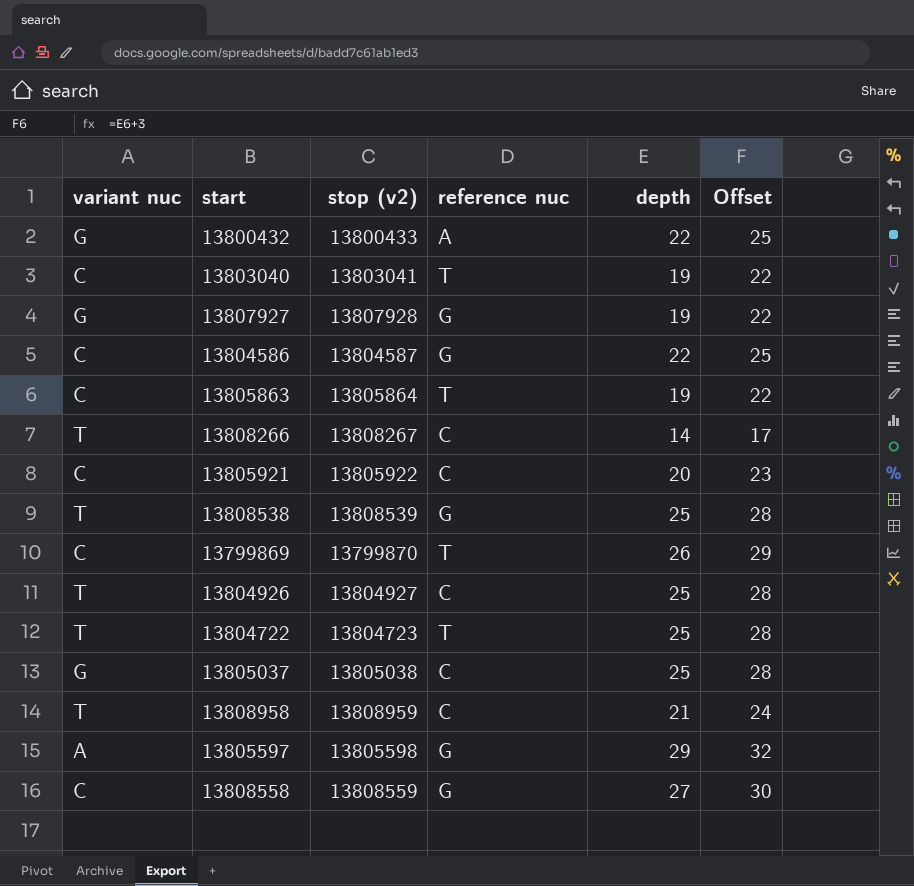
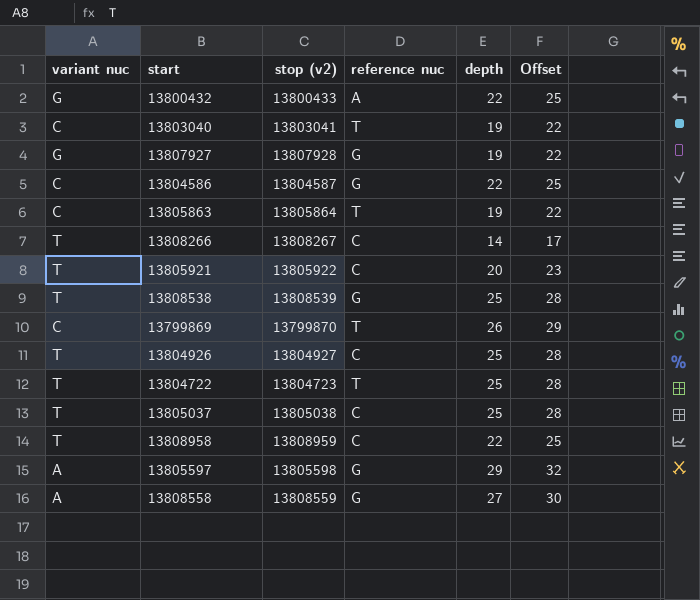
13805921 | variant nuc: C -> T
13805037 | variant nuc: G -> T
13808958 | depth: 21 -> 22
13808958 | Offset: 24 -> 25
13808558 | variant nuc: C -> A

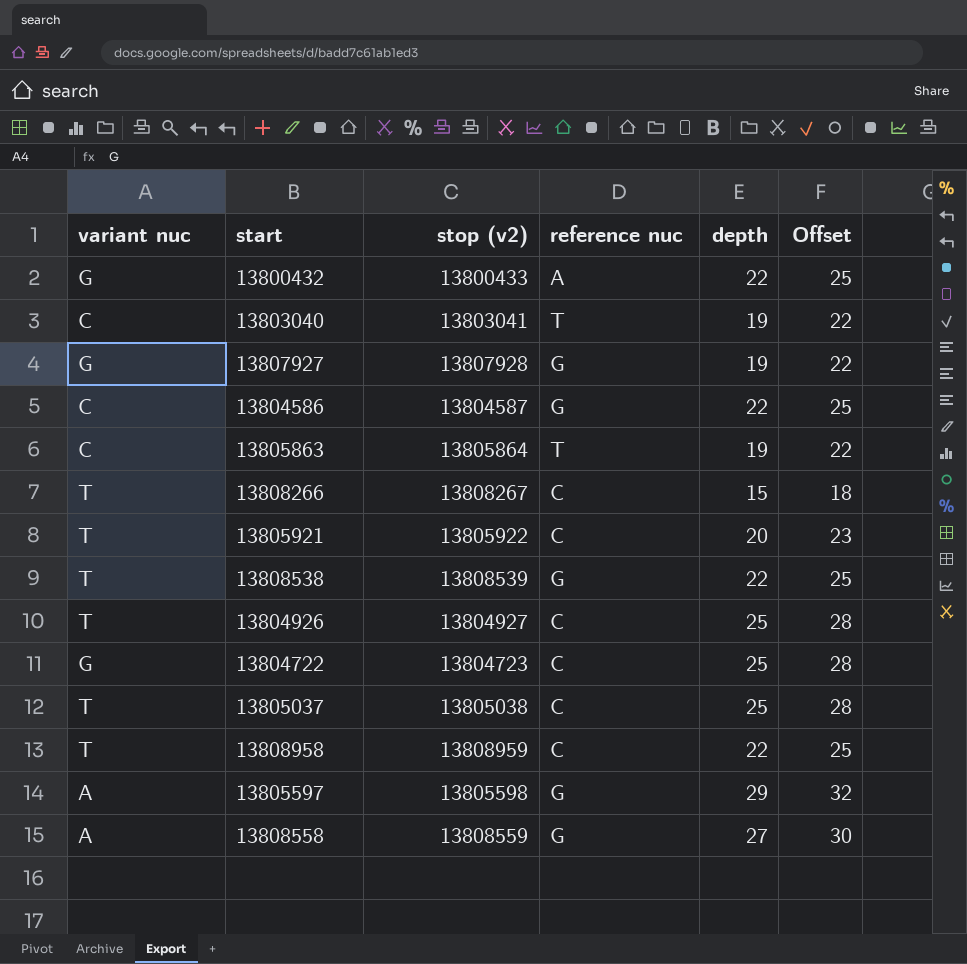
row 13799869: C | 13799870 | T | 26 | 29 -> none
13808266 | depth: 14 -> 15
13808266 | Offset: 17 -> 18
13808538 | depth: 25 -> 22
13808538 | Offset: 28 -> 25
13804722 | variant nuc: T -> G
13804722 | reference nuc: T -> C

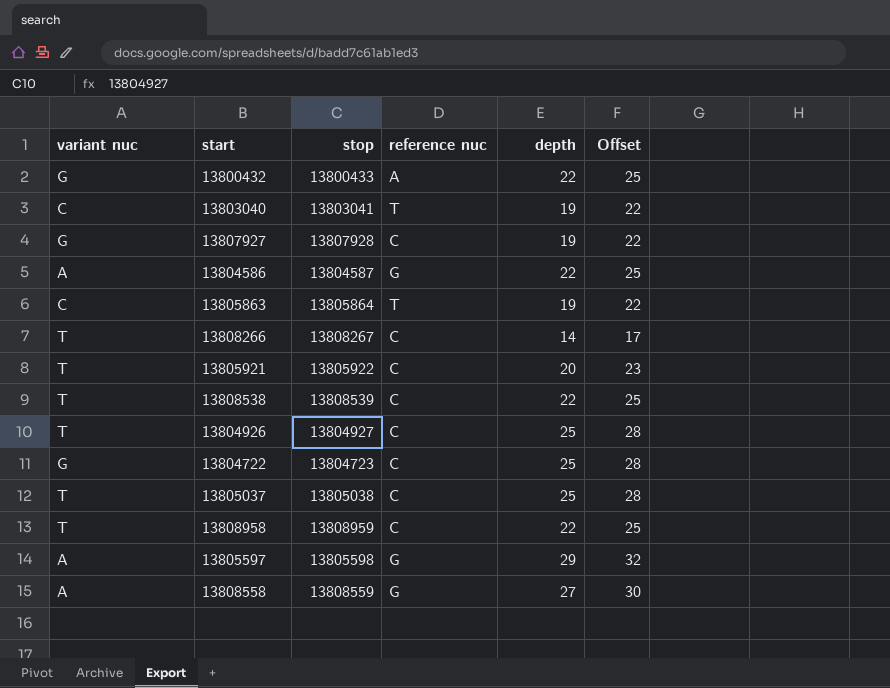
column name: stop (v2) -> stop
13807927 | reference nuc: G -> C
13804586 | variant nuc: C -> A
13808266 | depth: 15 -> 14
13808266 | Offset: 18 -> 17
13808538 | reference nuc: G -> C

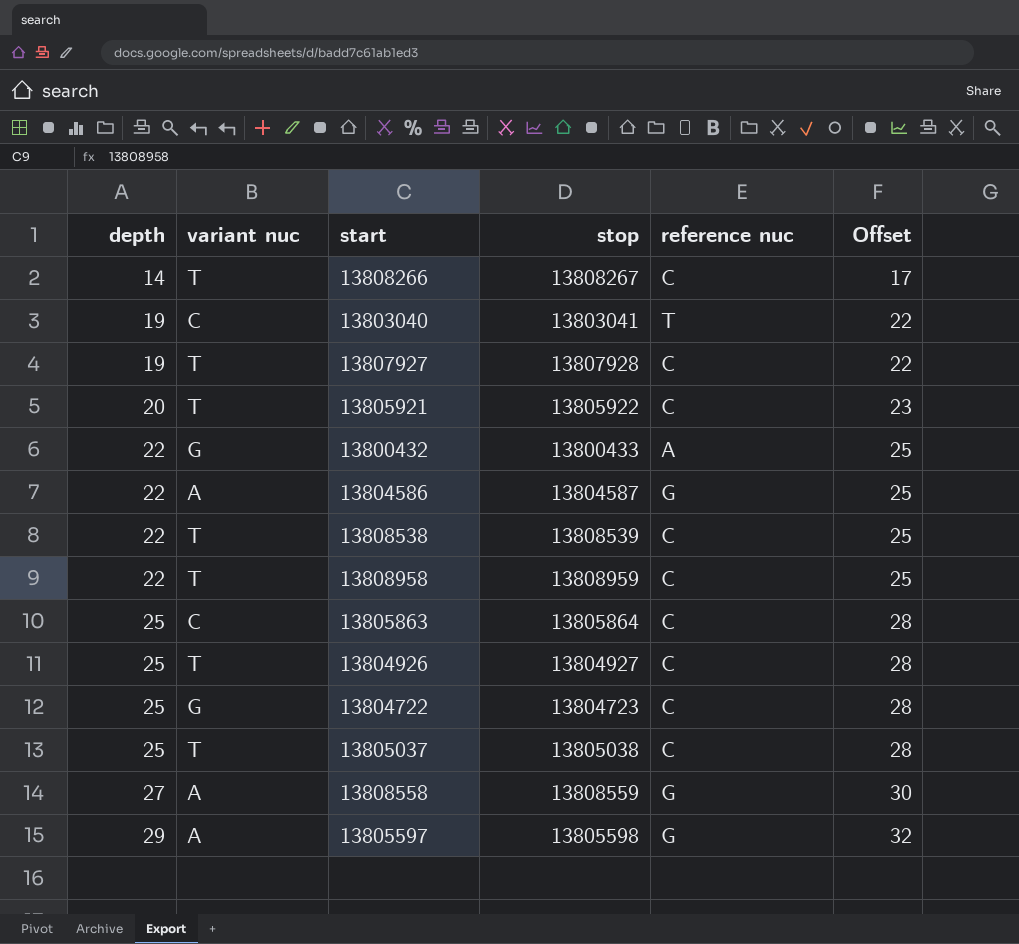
row order: none -> depth ascending
column depth | position: 5 -> 1
13807927 | variant nuc: G -> T
13805863 | depth: 19 -> 25
13805863 | reference nuc: T -> C
13805863 | Offset: 22 -> 28

